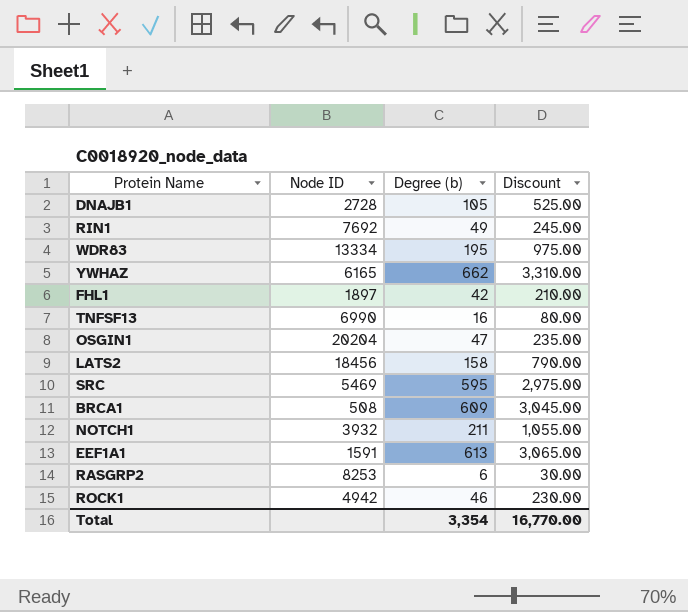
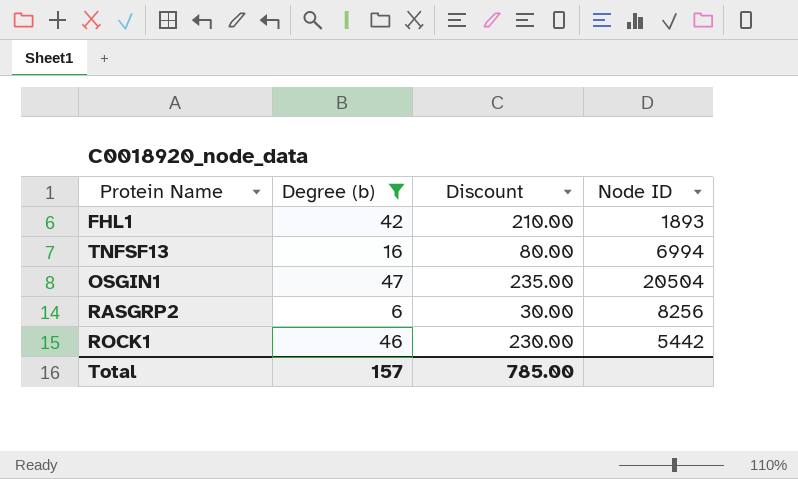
filter: none -> Degree (b) <= 47
column Node ID | position: 2 -> 4
FHL1 | Node ID: 1897 -> 1893
TNFSF13 | Node ID: 6990 -> 6994
OSGIN1 | Node ID: 20204 -> 20504
RASGRP2 | Node ID: 8253 -> 8256
ROCK1 | Node ID: 4942 -> 5442
Total | Degree (b): 3,354 -> 157
Total | Discount: 16,770.00 -> 785.00

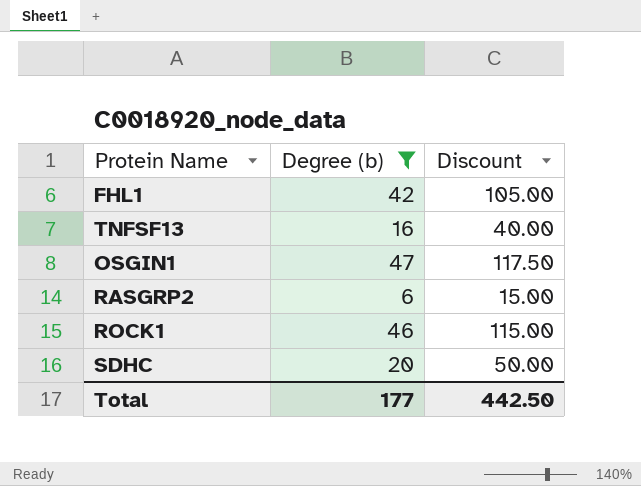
column Node ID | position: 4 -> none
column Discount | formula: [Degree (b)] * 5 -> [Degree (b)] * 2.5
row SDHC: none -> 20 | 50.00
Total | Degree (b): 157 -> 177
Total | Discount: 785.00 -> 442.50

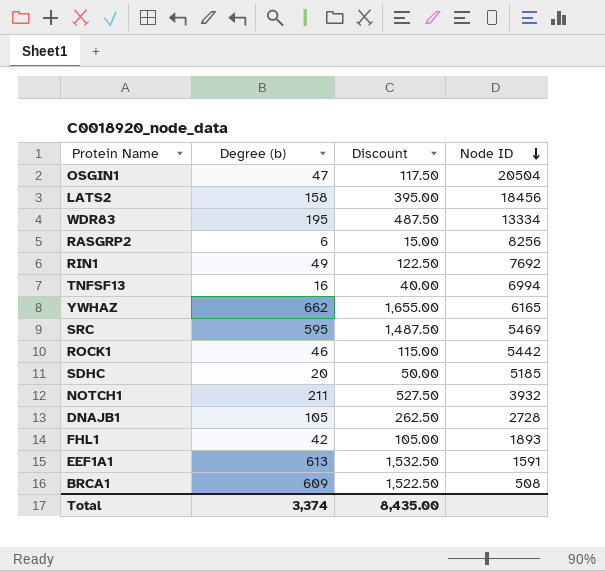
filter: Degree (b) <= 47 -> none
row order: none -> Node ID descending
column Node ID | position: none -> 4
Total | Degree (b): 177 -> 3,374
Total | Discount: 442.50 -> 8,435.00

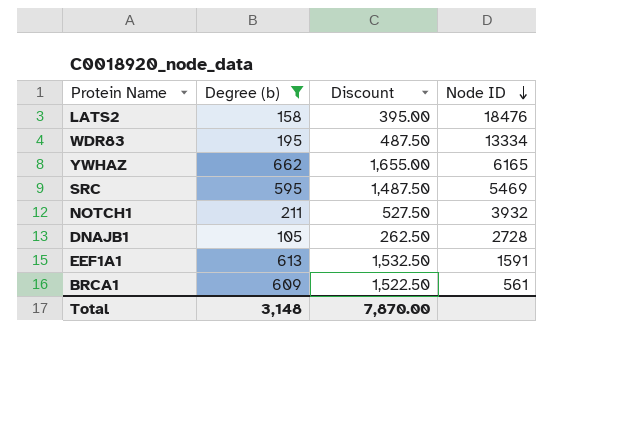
filter: none -> Degree (b) >= 105
LATS2 | Node ID: 18456 -> 18476
BRCA1 | Node ID: 508 -> 561
Total | Degree (b): 3,374 -> 3,148
Total | Discount: 8,435.00 -> 7,870.00

